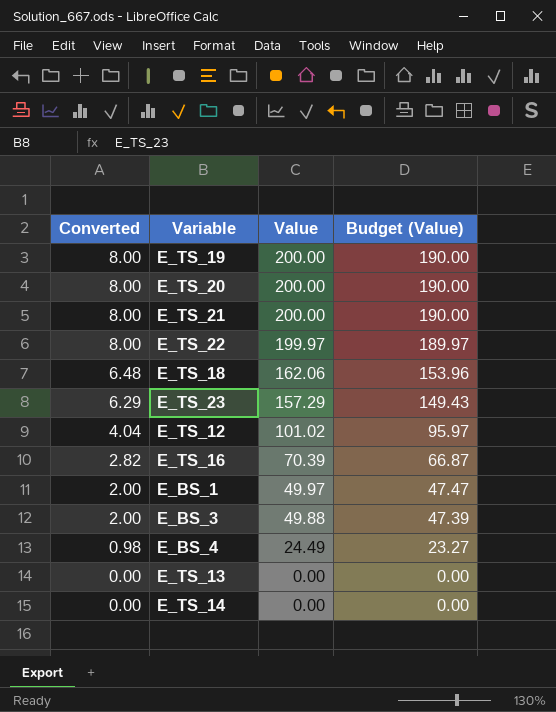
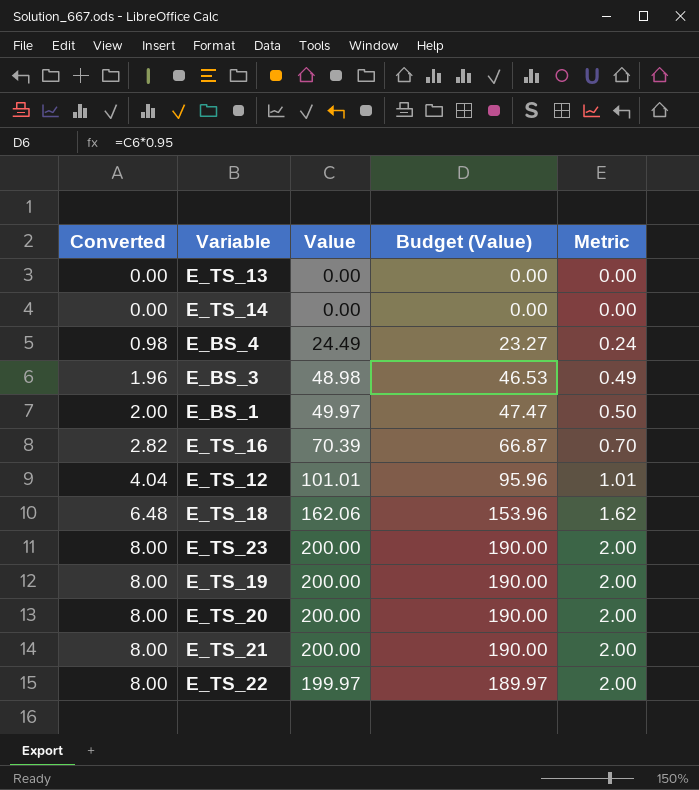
row order: Converted descending -> Converted ascending
column Metric | formula: none -> [Value] * 0.01
E_BS_3 | Converted: 2.00 -> 1.96
E_BS_3 | Value: 49.88 -> 48.98
E_BS_3 | Budget (Value): 47.39 -> 46.53
E_TS_12 | Value: 101.02 -> 101.01
E_TS_12 | Budget (Value): 95.97 -> 95.96
E_TS_23 | Converted: 6.29 -> 8.00
E_TS_23 | Value: 157.29 -> 200.00
E_TS_23 | Budget (Value): 149.43 -> 190.00

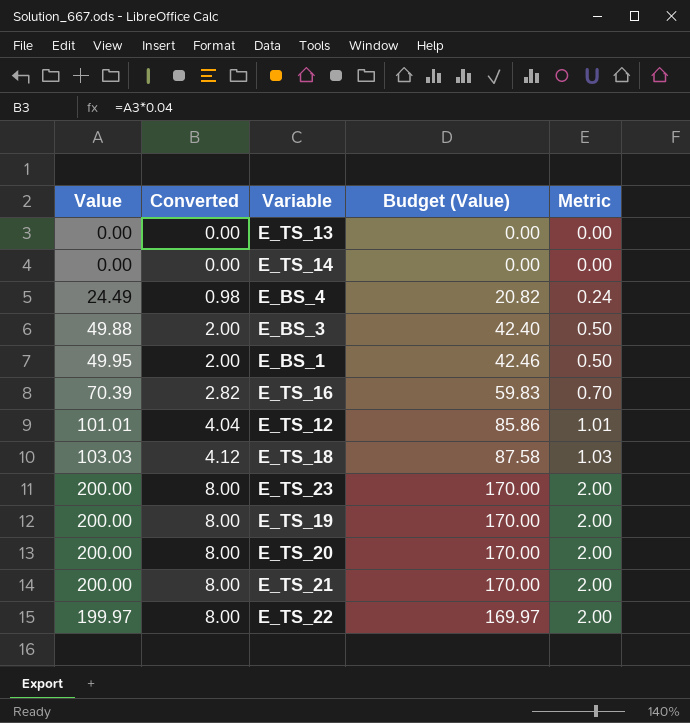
column Value | position: 3 -> 1
column Budget (Value) | formula: [Value] * 0.95 -> [Value] * 0.85
E_BS_3 | Value: 48.98 -> 49.88
E_BS_3 | Converted: 1.96 -> 2.00
E_BS_3 | Metric: 0.49 -> 0.50
E_BS_1 | Value: 49.97 -> 49.95
E_TS_18 | Value: 162.06 -> 103.03
E_TS_18 | Converted: 6.48 -> 4.12
E_TS_18 | Metric: 1.62 -> 1.03

